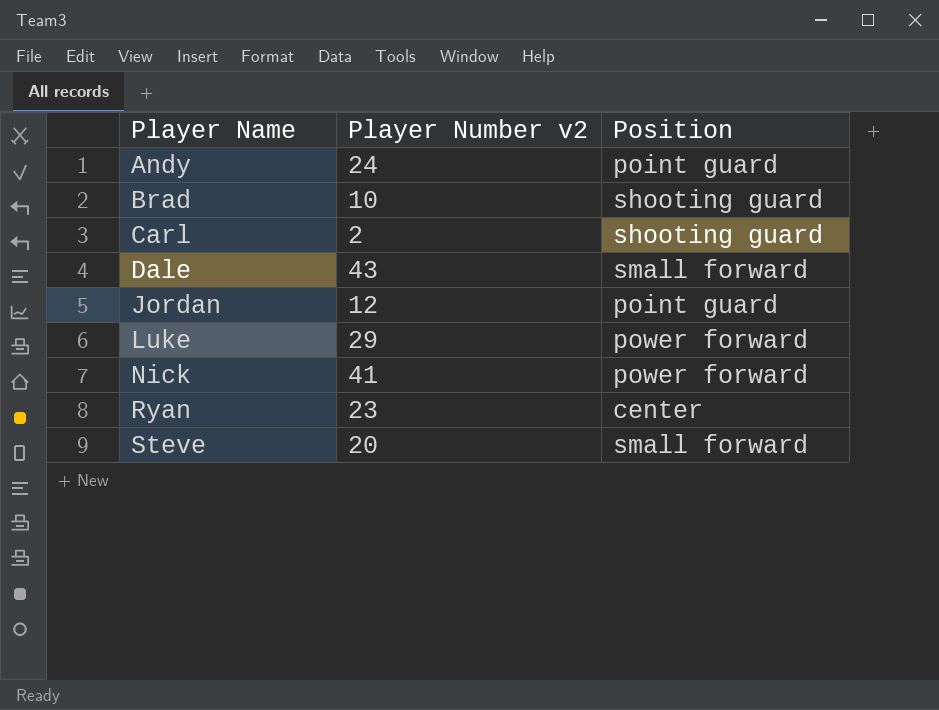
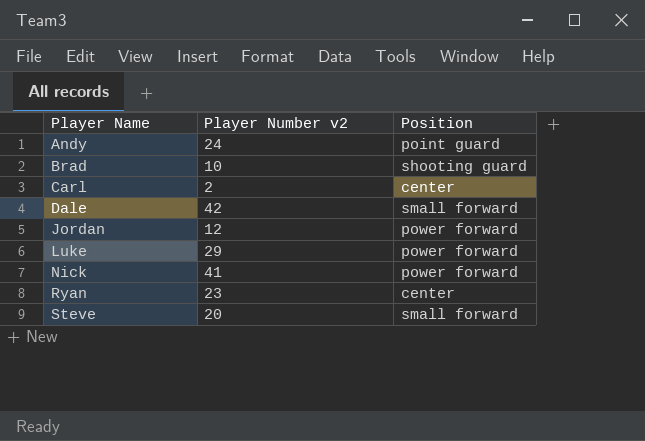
Carl | Position: shooting guard -> center
Dale | Player Number v2: 43 -> 42
Jordan | Position: point guard -> power forward

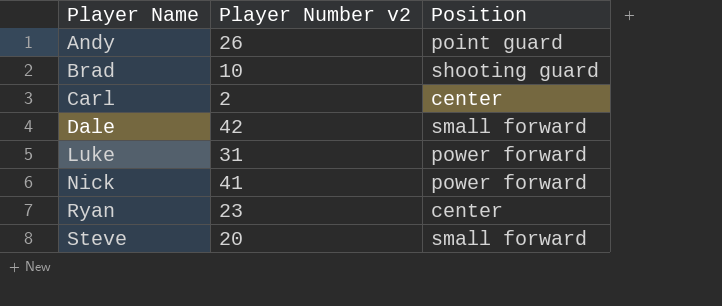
row Jordan: 12 | power forward -> none
Andy | Player Number v2: 24 -> 26
Luke | Player Number v2: 29 -> 31

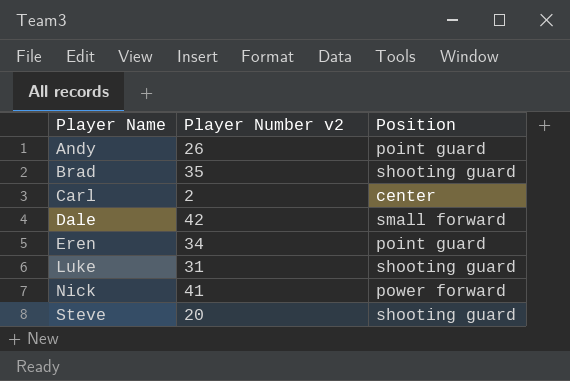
row Ryan: 23 | center -> none
Brad | Player Number v2: 10 -> 35
row Eren: none -> 34 | point guard
Luke | Position: power forward -> shooting guard
Steve | Position: small forward -> shooting guard

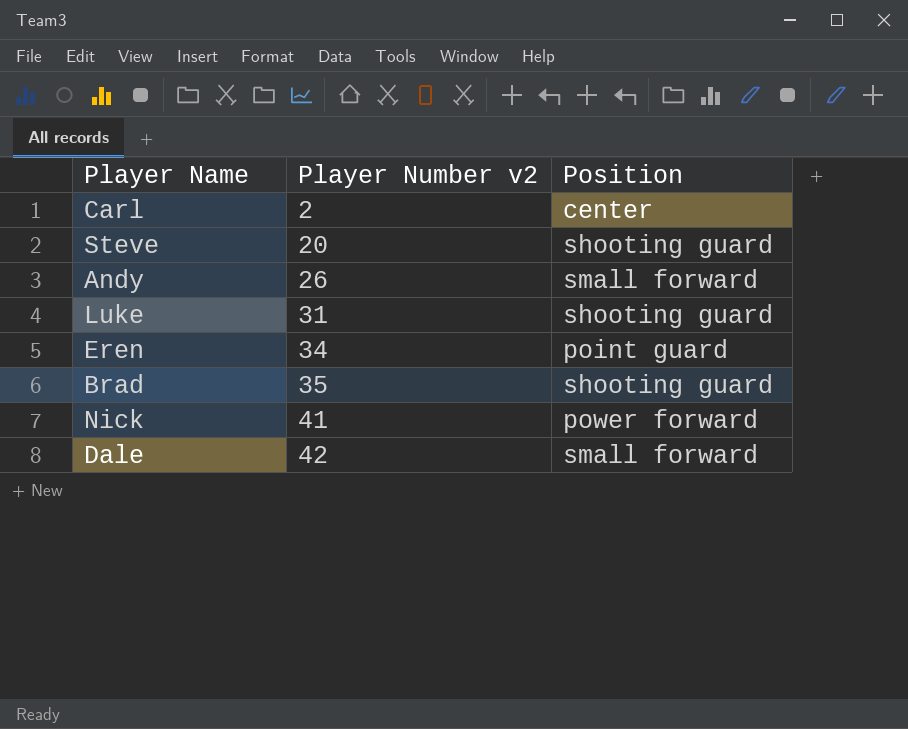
row order: Player Name ascending -> Player Number v2 ascending
Andy | Position: point guard -> small forward

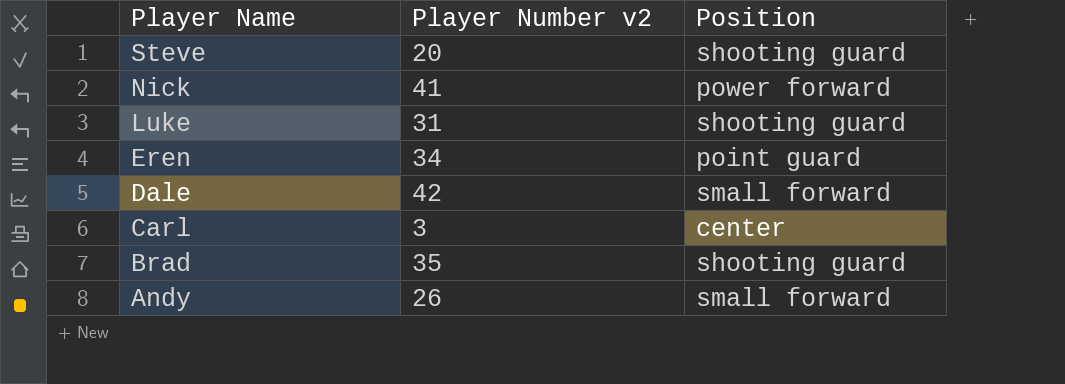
row order: Player Number v2 ascending -> Player Name descending
Carl | Player Number v2: 2 -> 3

